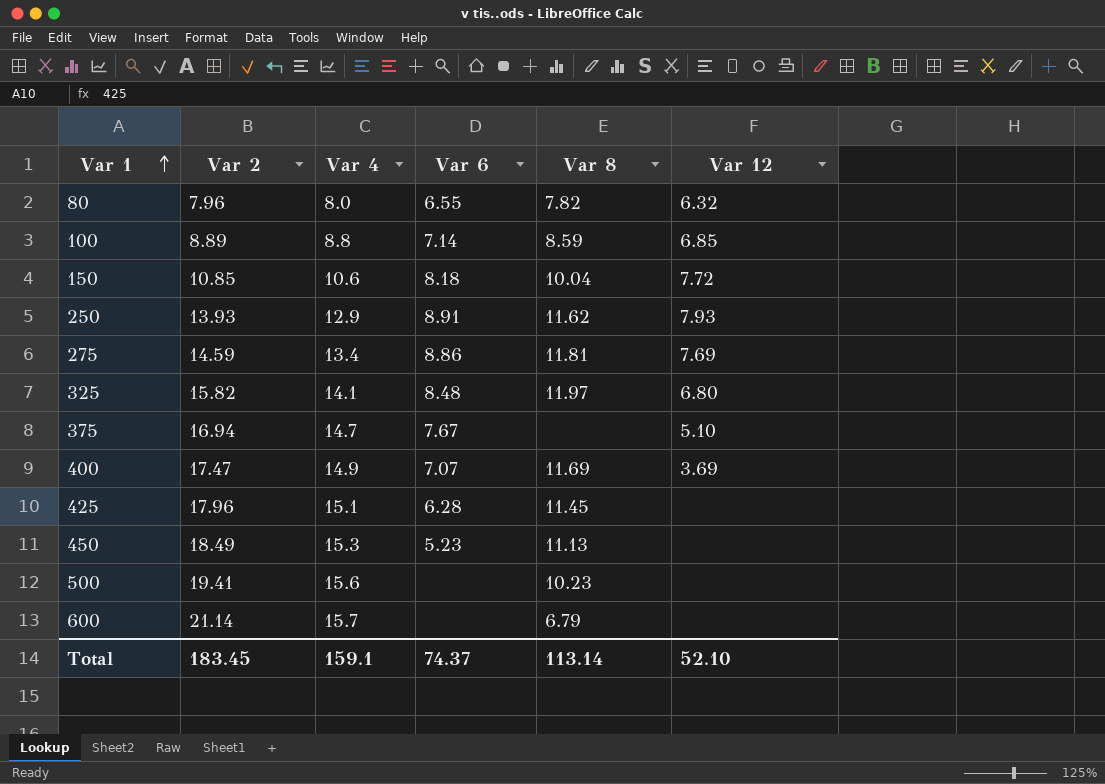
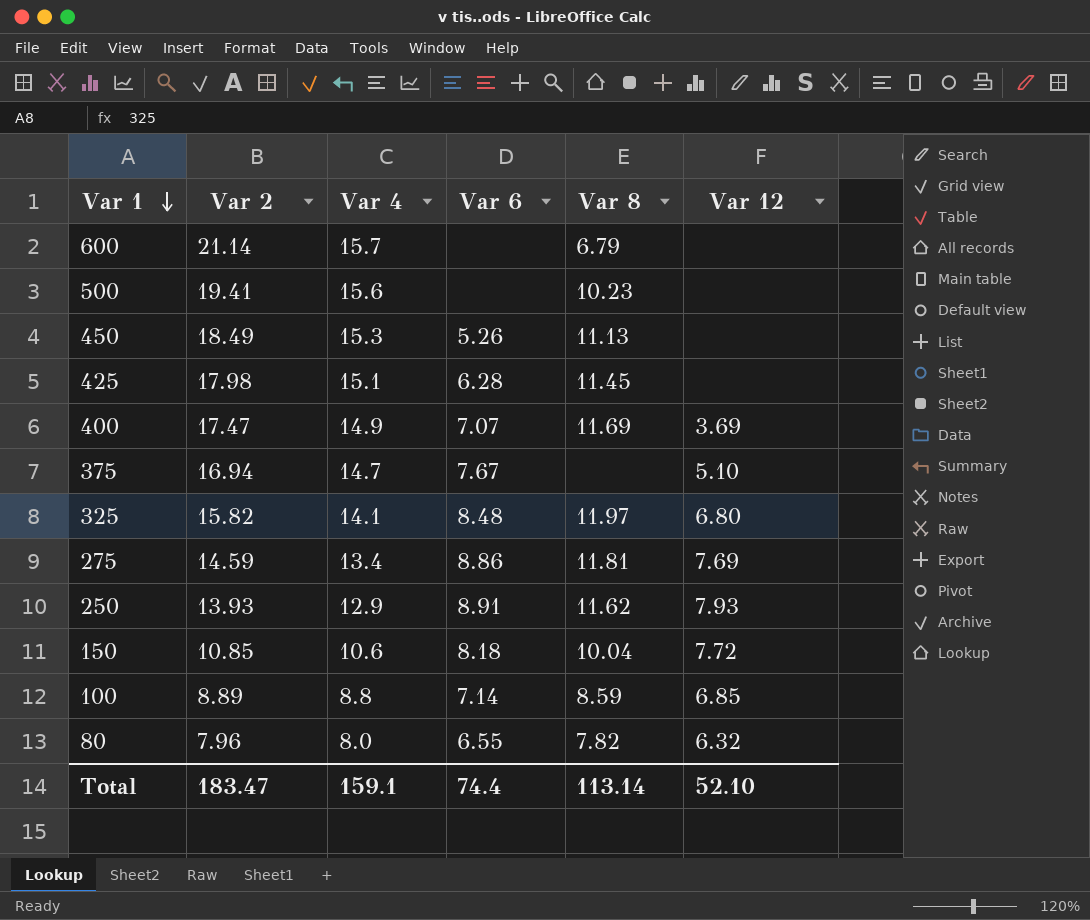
row order: Var 1 ascending -> Var 1 descending
450 | Var 6: 5.23 -> 5.26
425 | Var 2: 17.96 -> 17.98
Total | Var 2: 183.45 -> 183.47
Total | Var 6: 74.37 -> 74.4

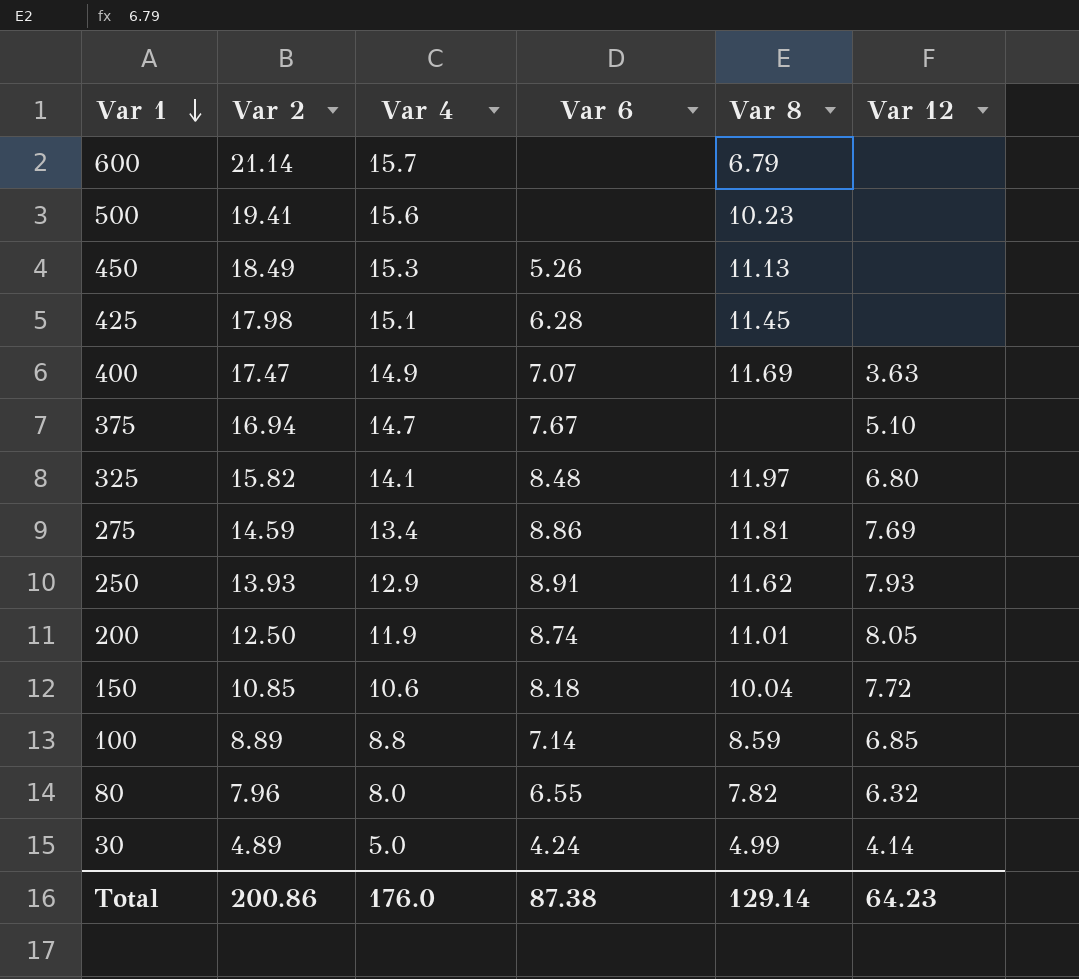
400 | Var 12: 3.69 -> 3.63
row 200: none -> 12.50 | 11.9 | 8.74 | 11.01 | 8.05
row 30: none -> 4.89 | 5.0 | 4.24 | 4.99 | 4.14
Total | Var 2: 183.47 -> 200.86
Total | Var 4: 159.1 -> 176.0
Total | Var 6: 74.4 -> 87.38
Total | Var 8: 113.14 -> 129.14
Total | Var 12: 52.10 -> 64.23

